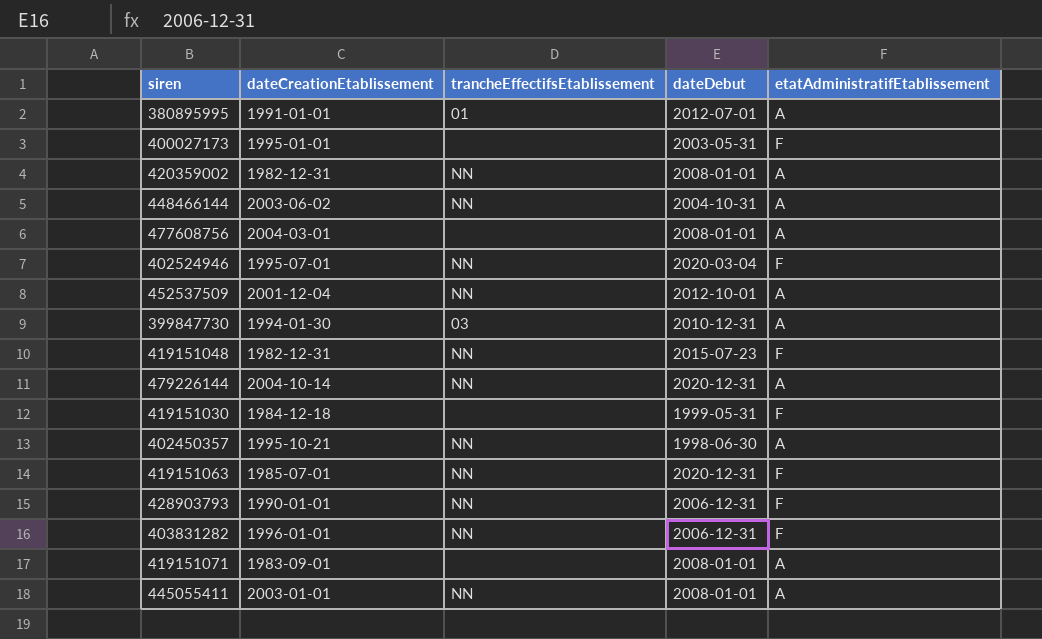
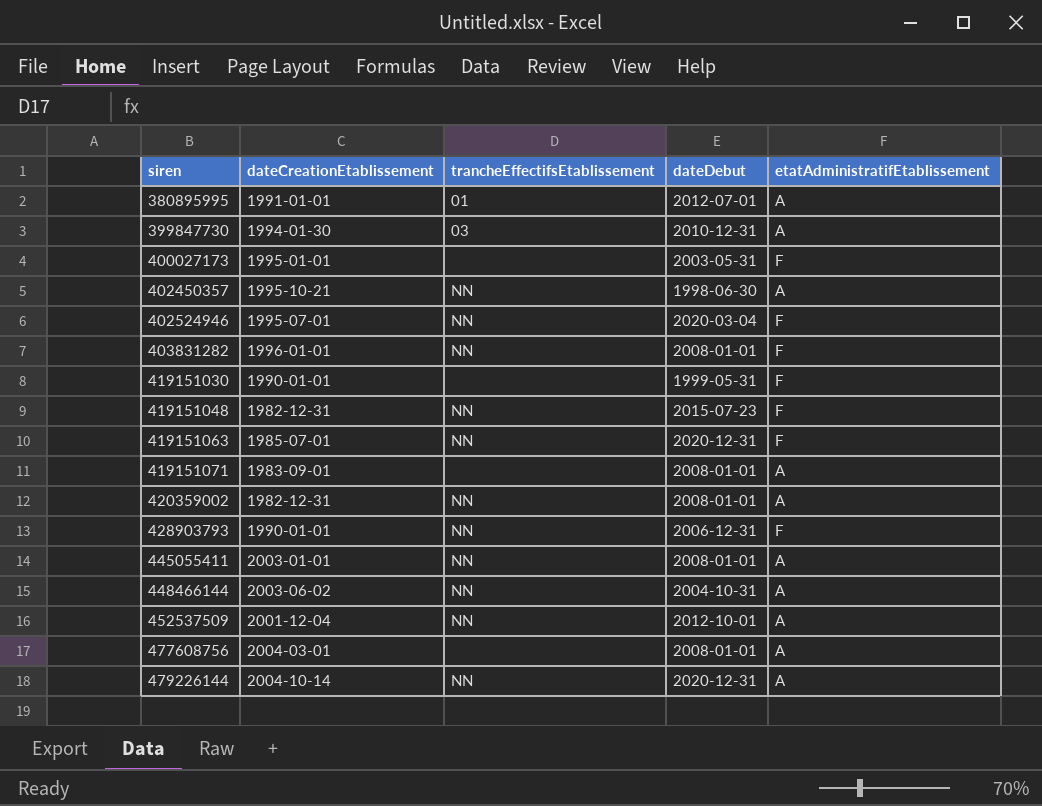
row order: none -> siren ascending
403831282 | dateDebut: 2006-12-31 -> 2008-01-01
419151030 | dateCreationEtablissement: 1984-12-18 -> 1990-01-01

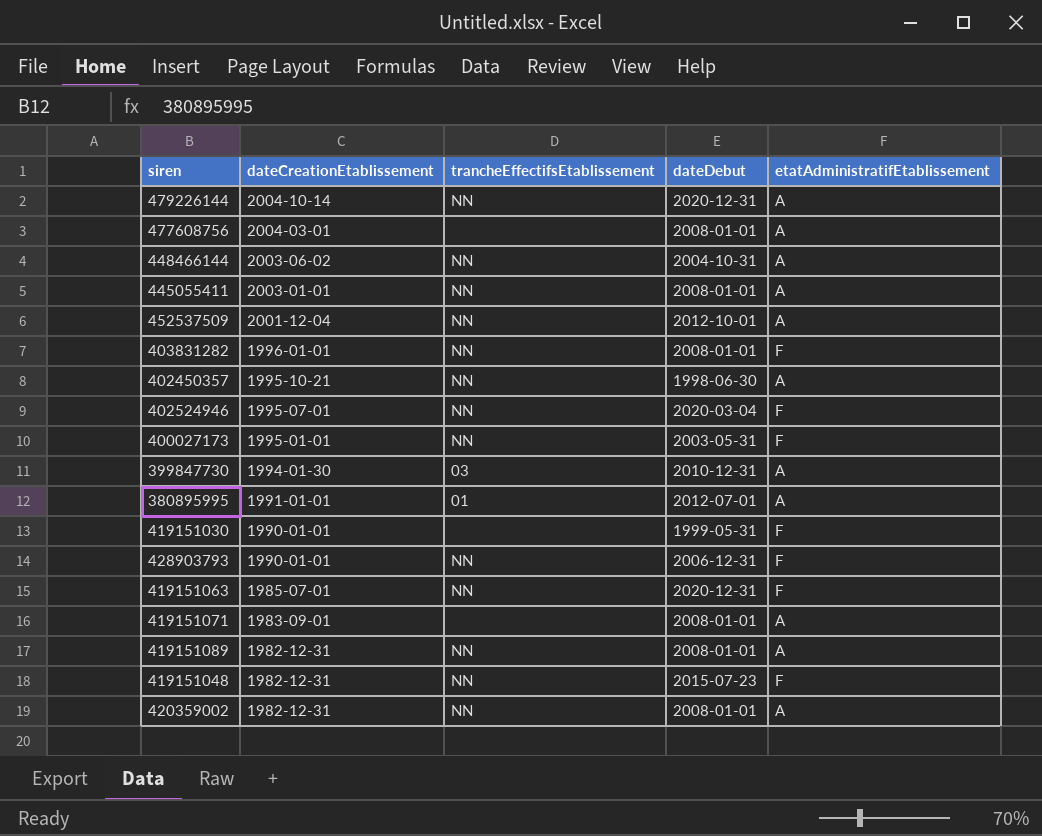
row order: siren ascending -> dateCreationEtablissement descending
400027173 | trancheEffectifsEtablissement: none -> NN
row 419151089: none -> 1982-12-31 | NN | 2008-01-01 | A

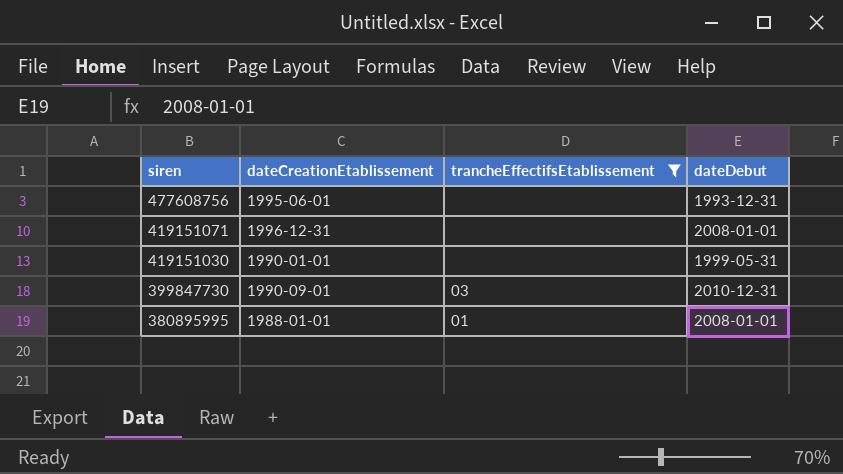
filter: none -> trancheEffectifsEtablissement != NN
row order: dateCreationEtablissement descending -> siren descending
column etatAdministratifEtablissement | position: 5 -> none
477608756 | dateCreationEtablissement: 2004-03-01 -> 1995-06-01
477608756 | dateDebut: 2008-01-01 -> 1993-12-31
419151071 | dateCreationEtablissement: 1983-09-01 -> 1996-12-31
399847730 | dateCreationEtablissement: 1994-01-30 -> 1990-09-01
380895995 | dateCreationEtablissement: 1991-01-01 -> 1988-01-01
380895995 | dateDebut: 2012-07-01 -> 2008-01-01

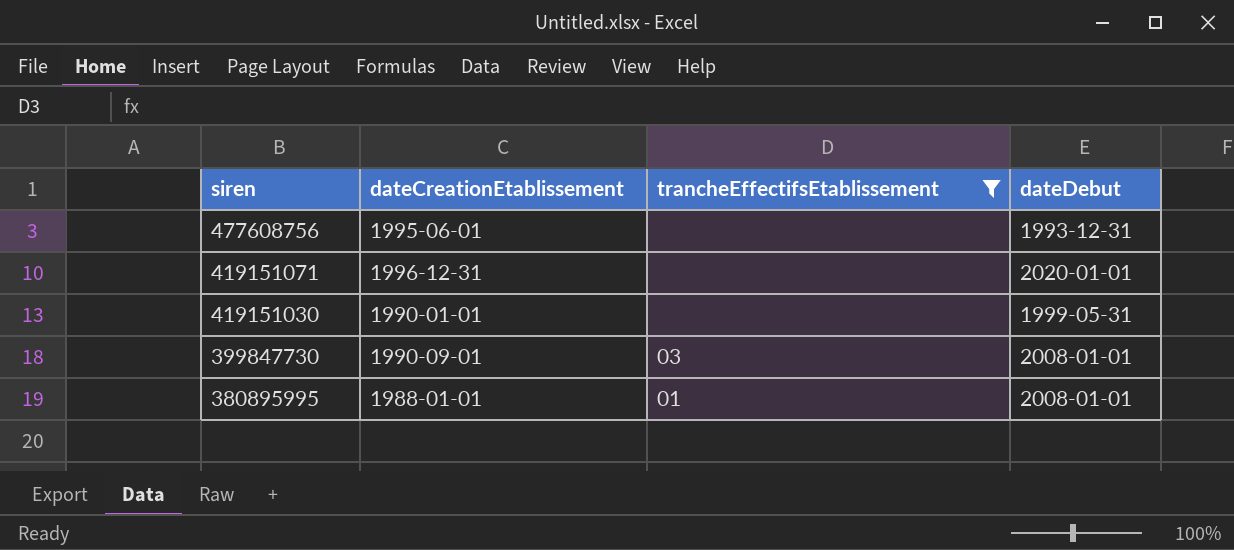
419151071 | dateDebut: 2008-01-01 -> 2020-01-01
399847730 | dateDebut: 2010-12-31 -> 2008-01-01

